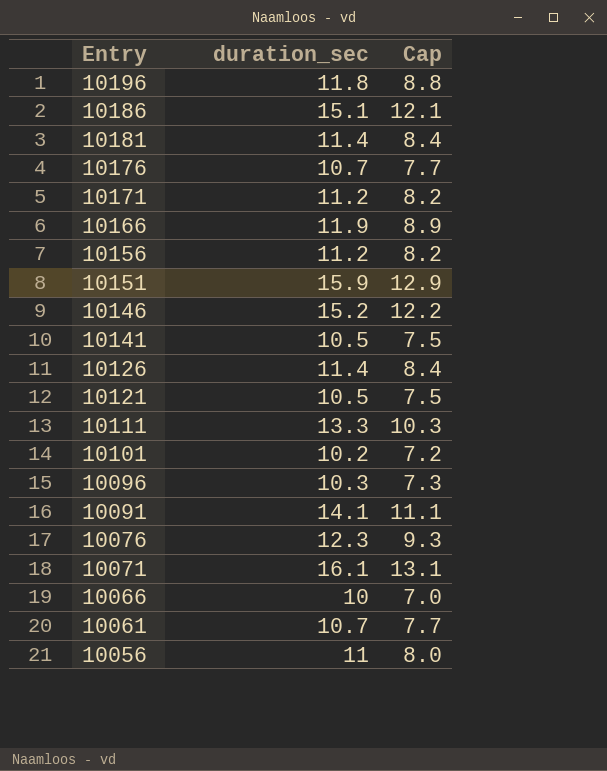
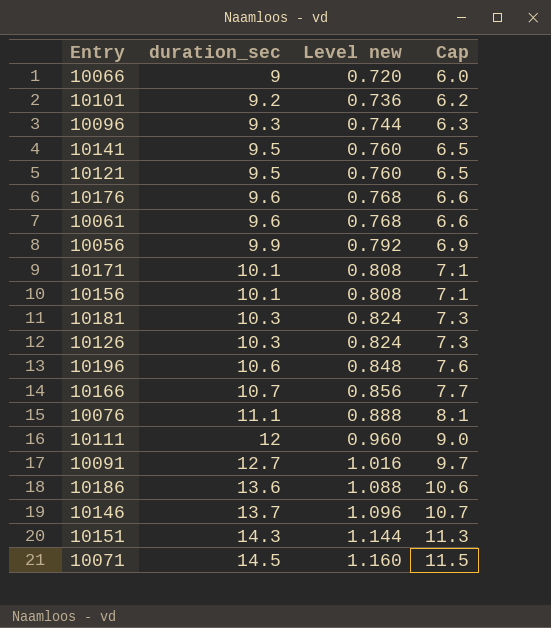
row order: Entry descending -> duration_sec ascending
column Level new | formula: none -> [duration_sec] * 0.08
10066 | duration_sec: 10 -> 9
10066 | Cap: 7.0 -> 6.0
10101 | duration_sec: 10.2 -> 9.2
10101 | Cap: 7.2 -> 6.2
10096 | duration_sec: 10.3 -> 9.3
10096 | Cap: 7.3 -> 6.3
10141 | duration_sec: 10.5 -> 9.5
10141 | Cap: 7.5 -> 6.5
10121 | duration_sec: 10.5 -> 9.5
10121 | Cap: 7.5 -> 6.5
10176 | duration_sec: 10.7 -> 9.6
10176 | Cap: 7.7 -> 6.6
10061 | duration_sec: 10.7 -> 9.6
10061 | Cap: 7.7 -> 6.6
10056 | duration_sec: 11 -> 9.9
10056 | Cap: 8.0 -> 6.9
10171 | duration_sec: 11.2 -> 10.1
10171 | Cap: 8.2 -> 7.1
10156 | duration_sec: 11.2 -> 10.1
10156 | Cap: 8.2 -> 7.1
10181 | duration_sec: 11.4 -> 10.3
10181 | Cap: 8.4 -> 7.3
10126 | duration_sec: 11.4 -> 10.3
10126 | Cap: 8.4 -> 7.3
10196 | duration_sec: 11.8 -> 10.6
10196 | Cap: 8.8 -> 7.6
10166 | duration_sec: 11.9 -> 10.7
10166 | Cap: 8.9 -> 7.7
10076 | duration_sec: 12.3 -> 11.1
10076 | Cap: 9.3 -> 8.1
10111 | duration_sec: 13.3 -> 12
10111 | Cap: 10.3 -> 9.0
10091 | duration_sec: 14.1 -> 12.7
10091 | Cap: 11.1 -> 9.7
10186 | duration_sec: 15.1 -> 13.6
10186 | Cap: 12.1 -> 10.6
10146 | duration_sec: 15.2 -> 13.7
10146 | Cap: 12.2 -> 10.7
10151 | duration_sec: 15.9 -> 14.3
10151 | Cap: 12.9 -> 11.3
10071 | duration_sec: 16.1 -> 14.5
10071 | Cap: 13.1 -> 11.5

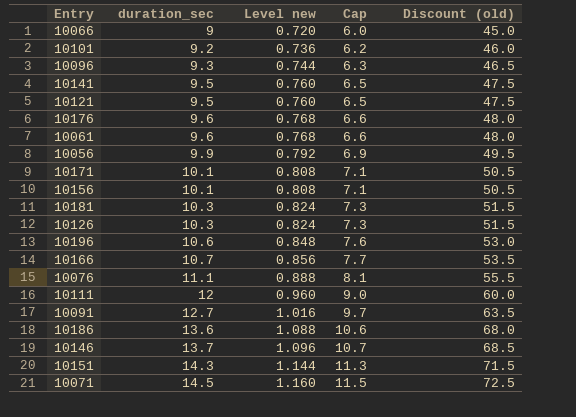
column Discount (old) | formula: none -> [duration_sec] * 5

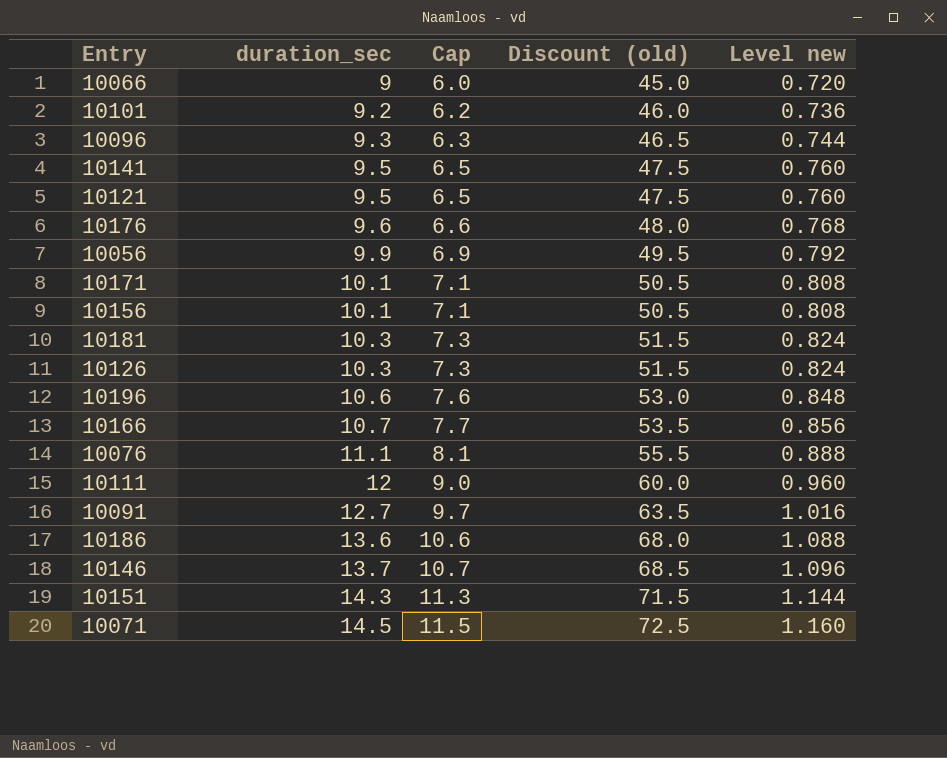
column Level new | position: 3 -> 5
row 10061: 9.6 | 0.768 | 6.6 | 48.0 -> none

